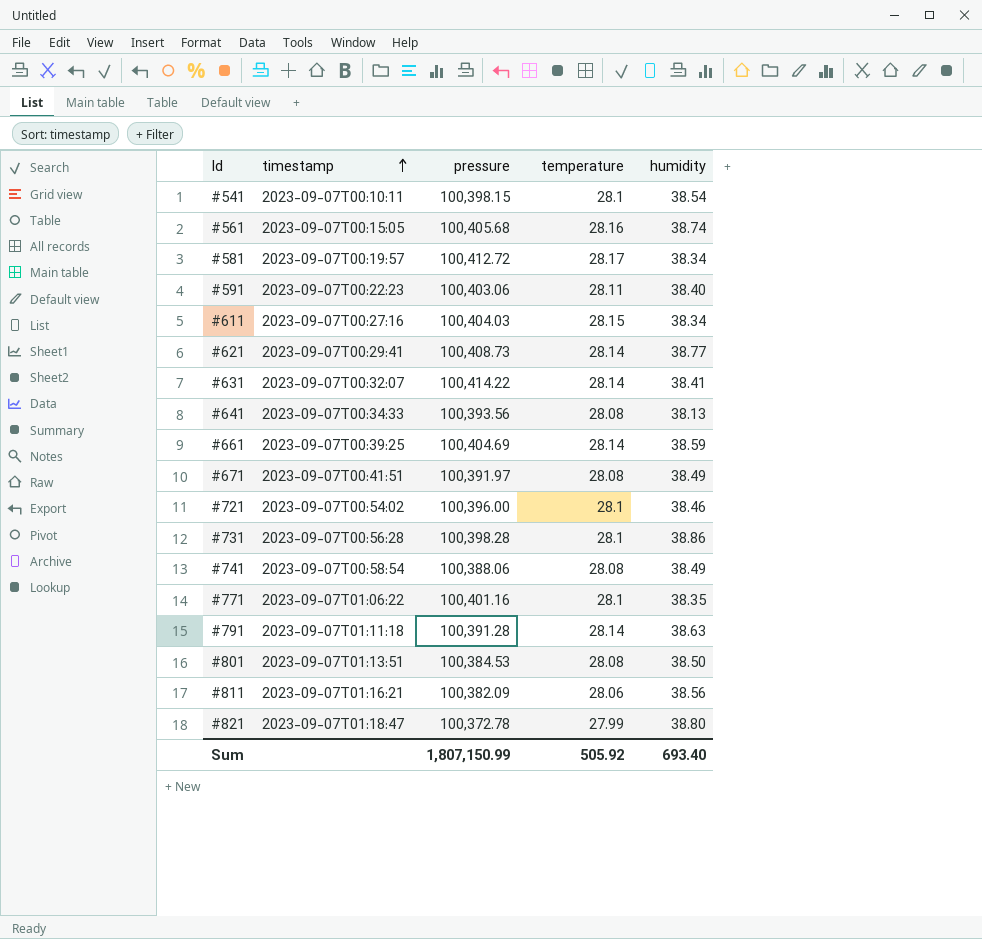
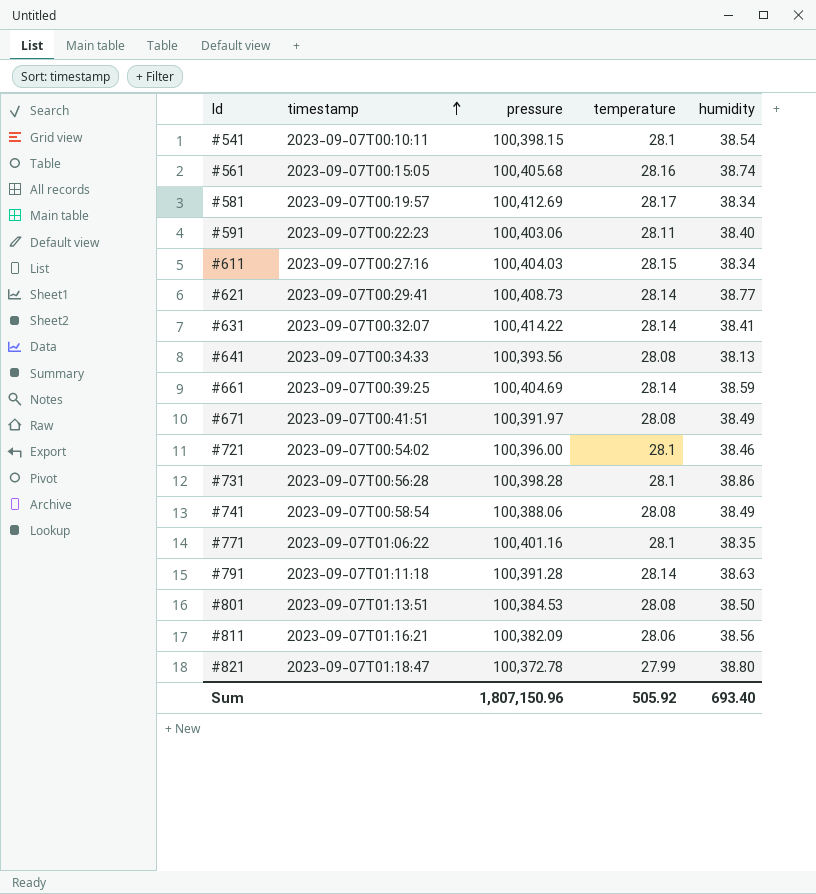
#581 | pressure: 100,412.72 -> 100,412.69
Sum | pressure: 1,807,150.99 -> 1,807,150.96

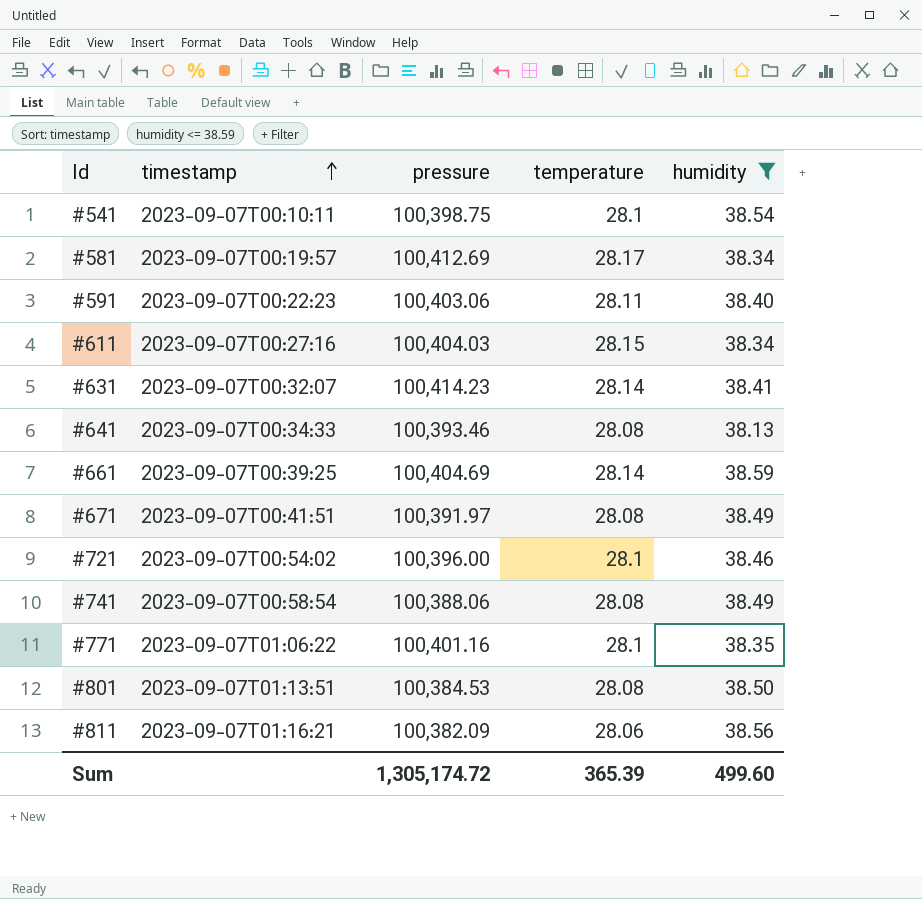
filter: none -> humidity <= 38.59
#541 | pressure: 100,398.15 -> 100,398.75
#631 | pressure: 100,414.22 -> 100,414.23
#641 | pressure: 100,393.56 -> 100,393.46
Sum | pressure: 1,807,150.96 -> 1,305,174.72
Sum | temperature: 505.92 -> 365.39
Sum | humidity: 693.40 -> 499.60

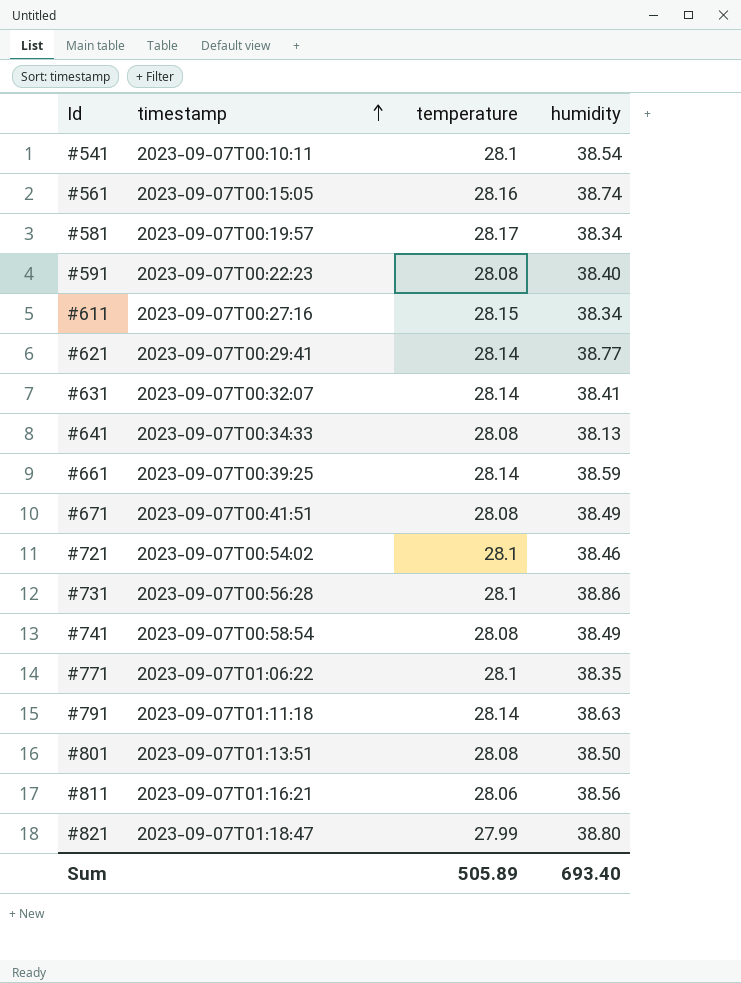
filter: humidity <= 38.59 -> none
column pressure | position: 3 -> none
#591 | temperature: 28.11 -> 28.08
Sum | temperature: 365.39 -> 505.89
Sum | humidity: 499.60 -> 693.40

